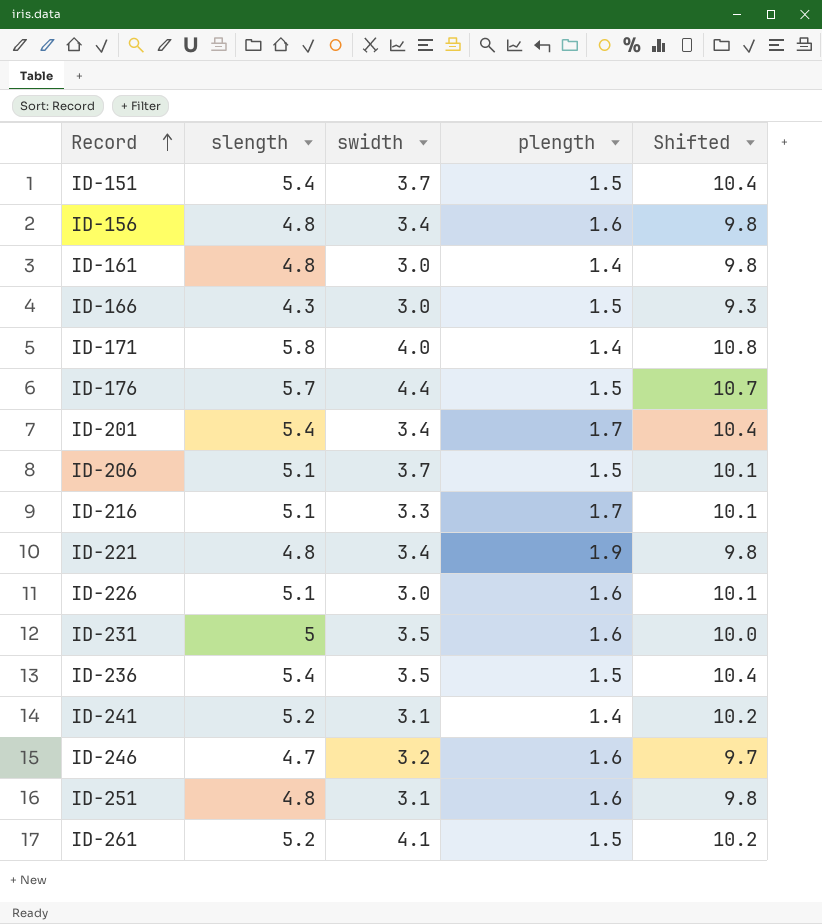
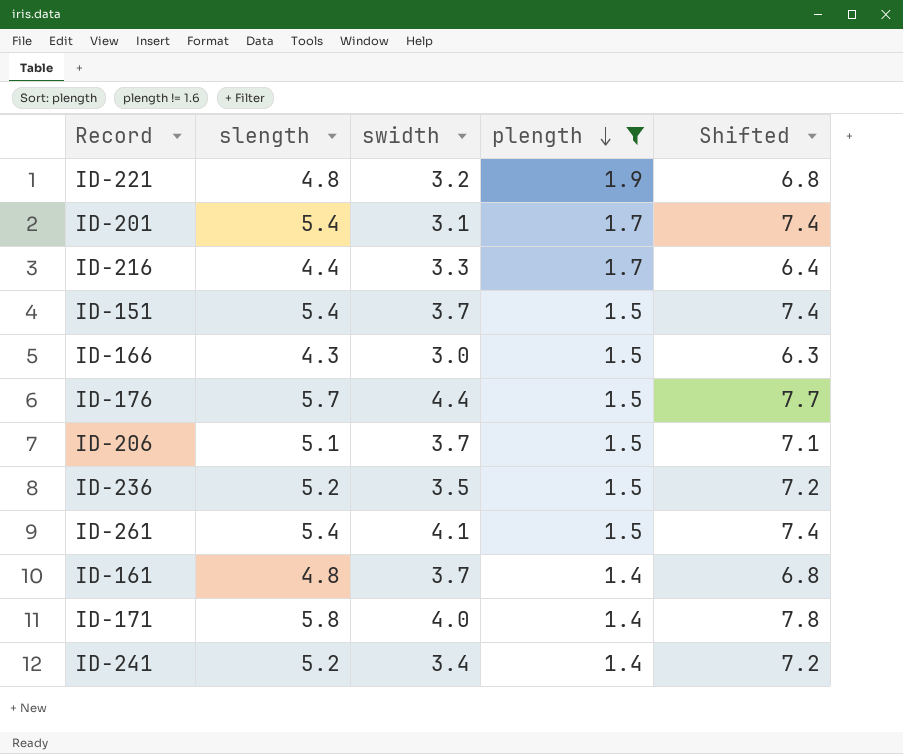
filter: none -> plength != 1.6
row order: Record ascending -> plength descending
column Shifted | formula: [slength] + 5 -> [slength] + 2
ID-221 | swidth: 3.4 -> 3.2
ID-201 | swidth: 3.4 -> 3.1
ID-216 | slength: 5.1 -> 4.4
ID-236 | slength: 5.4 -> 5.2
ID-261 | slength: 5.2 -> 5.4
ID-161 | swidth: 3.0 -> 3.7
ID-241 | swidth: 3.1 -> 3.4

